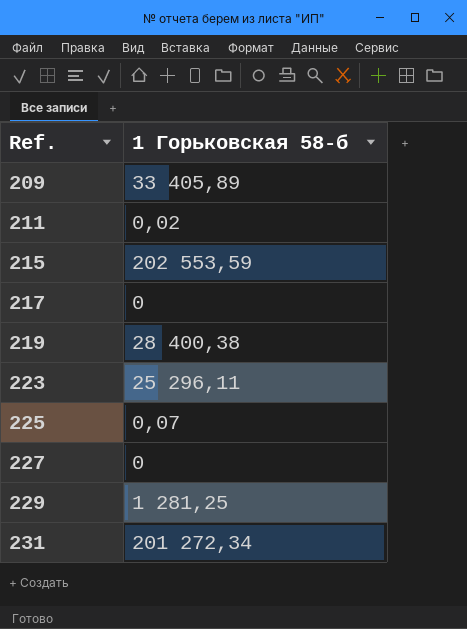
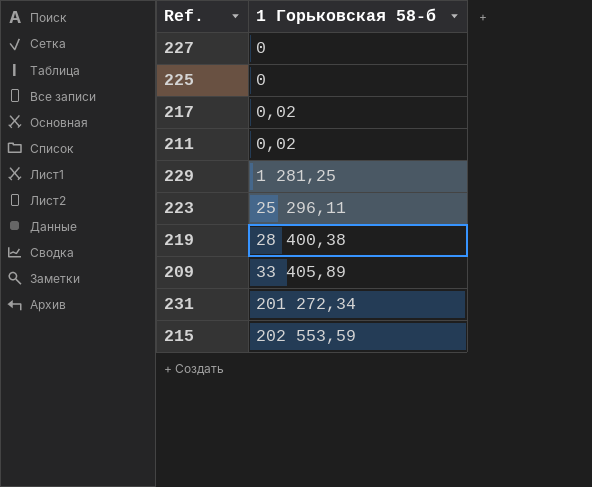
row order: Ref. ascending -> 1 Горьковская 58-б ascending
225 | 1 Горьковская 58-б: 0,07 -> 0
217 | 1 Горьковская 58-б: 0 -> 0,02

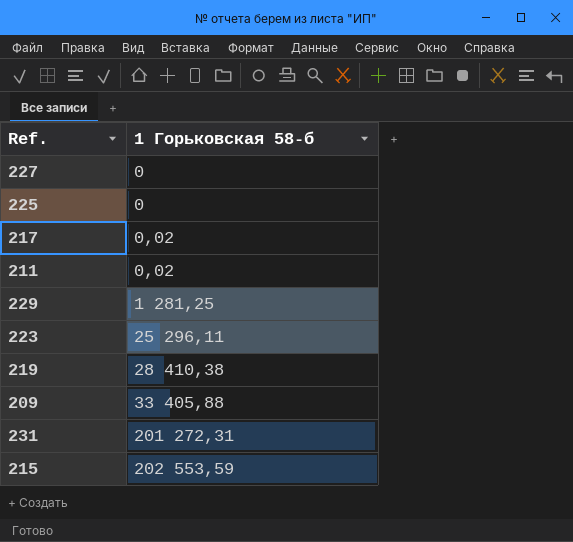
219 | 1 Горьковская 58-б: 28 400,38 -> 28 410,38
209 | 1 Горьковская 58-б: 33 405,89 -> 33 405,88
231 | 1 Горьковская 58-б: 201 272,34 -> 201 272,31

